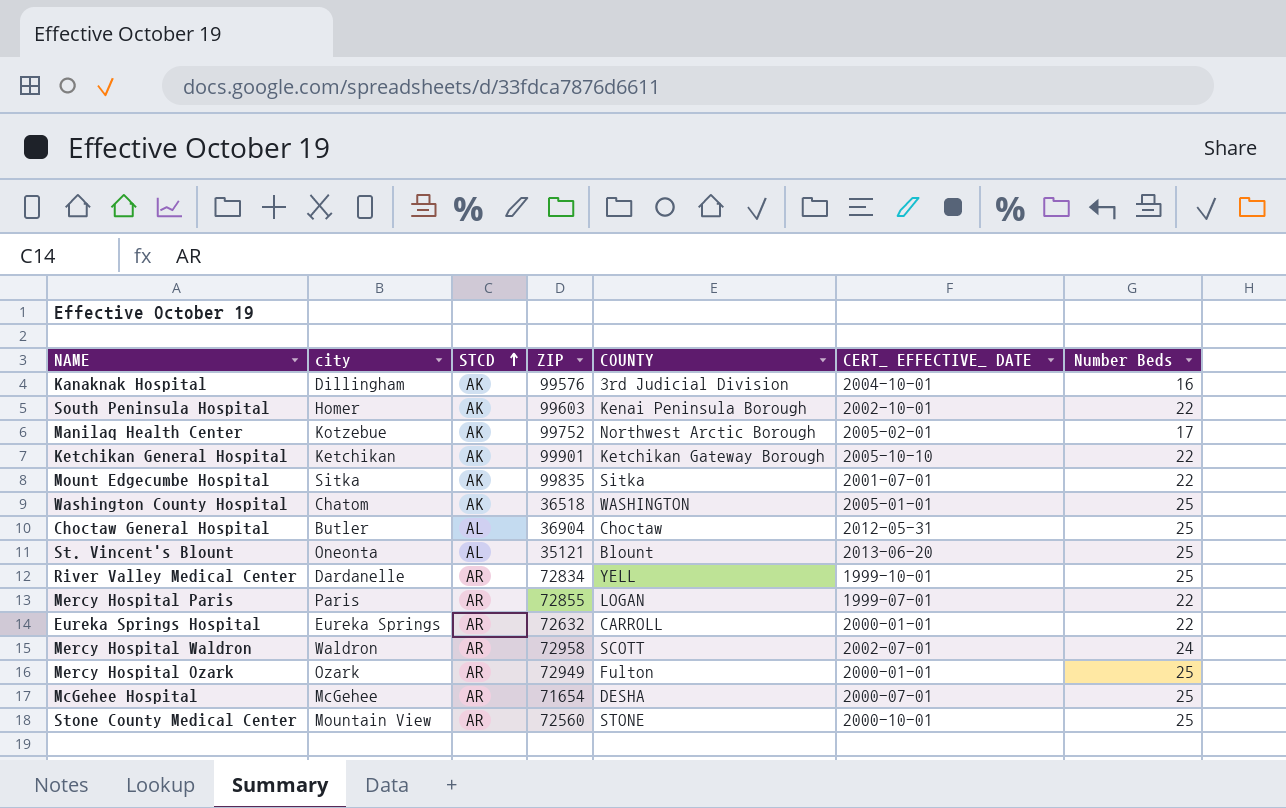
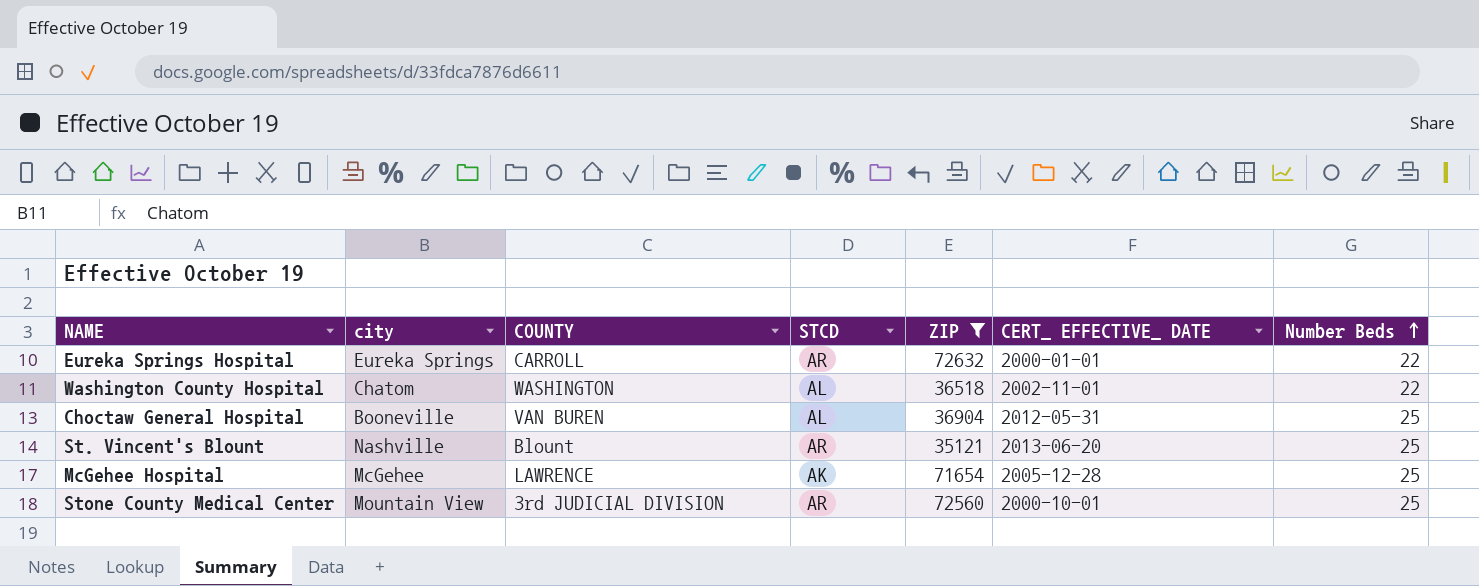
filter: none -> ZIP <= 72632
row order: STCD ascending -> Number Beds ascending
column COUNTY | position: 5 -> 3
Washington County Hospital | STCD: AK -> AL
Washington County Hospital | CERT_ EFFECTIVE_ DATE: 2005-01-01 -> 2002-11-01
Washington County Hospital | Number Beds: 25 -> 22
Choctaw General Hospital | city: Butler -> Booneville
Choctaw General Hospital | COUNTY: Choctaw -> VAN BUREN
St. Vincent's Blount | city: Oneonta -> Nashville
St. Vincent's Blount | STCD: AL -> AR
McGehee Hospital | COUNTY: DESHA -> LAWRENCE
McGehee Hospital | STCD: AR -> AK
McGehee Hospital | CERT_ EFFECTIVE_ DATE: 2000-07-01 -> 2005-12-28
Stone County Medical Center | COUNTY: STONE -> 3rd JUDICIAL DIVISION

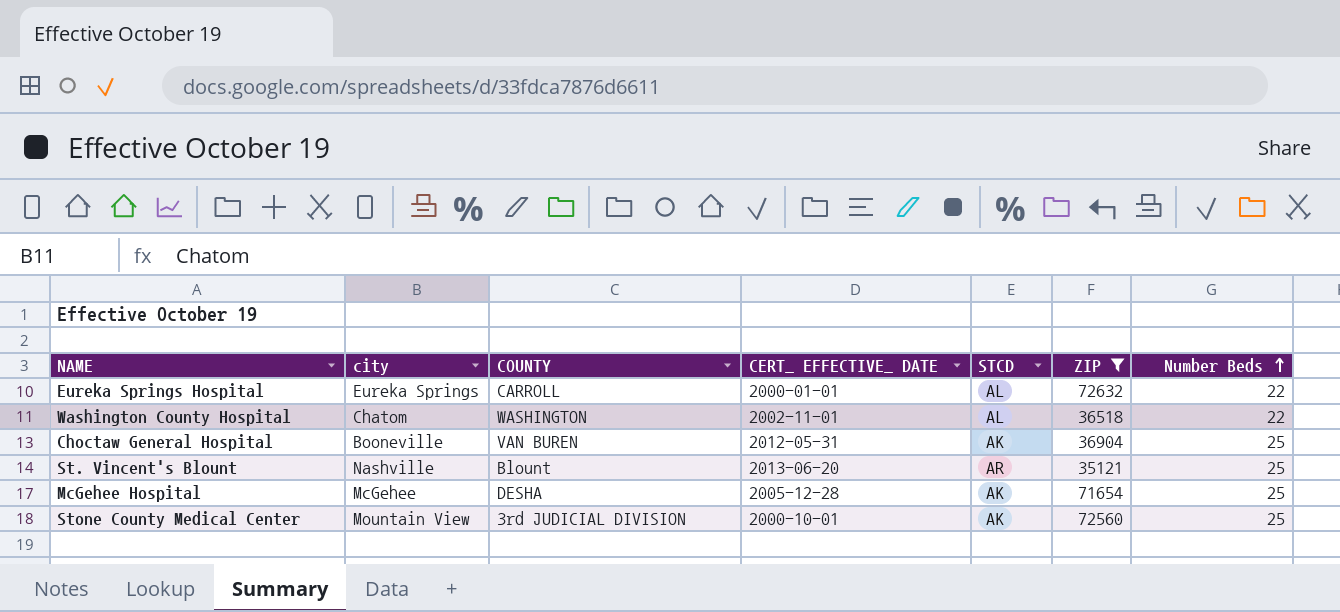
column CERT_ EFFECTIVE_ DATE | position: 6 -> 4
Eureka Springs Hospital | STCD: AR -> AL
Choctaw General Hospital | STCD: AL -> AK
McGehee Hospital | COUNTY: LAWRENCE -> DESHA
Stone County Medical Center | STCD: AR -> AK

